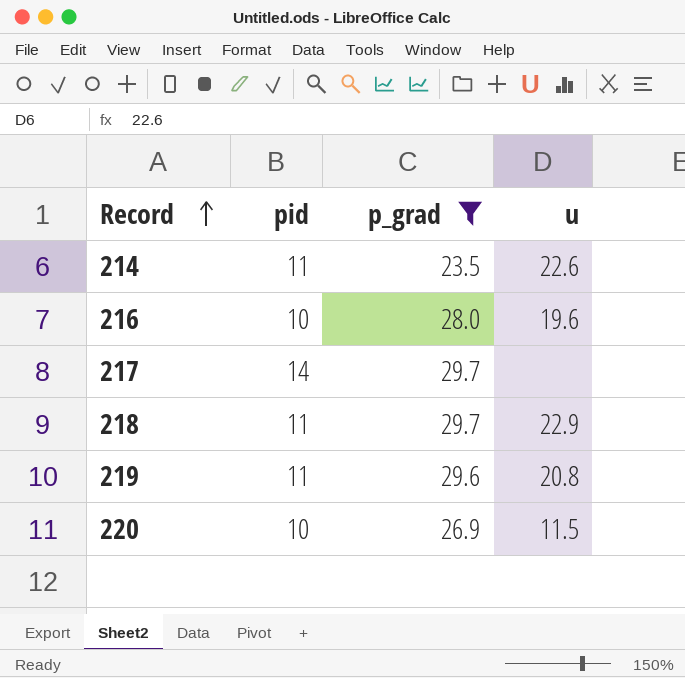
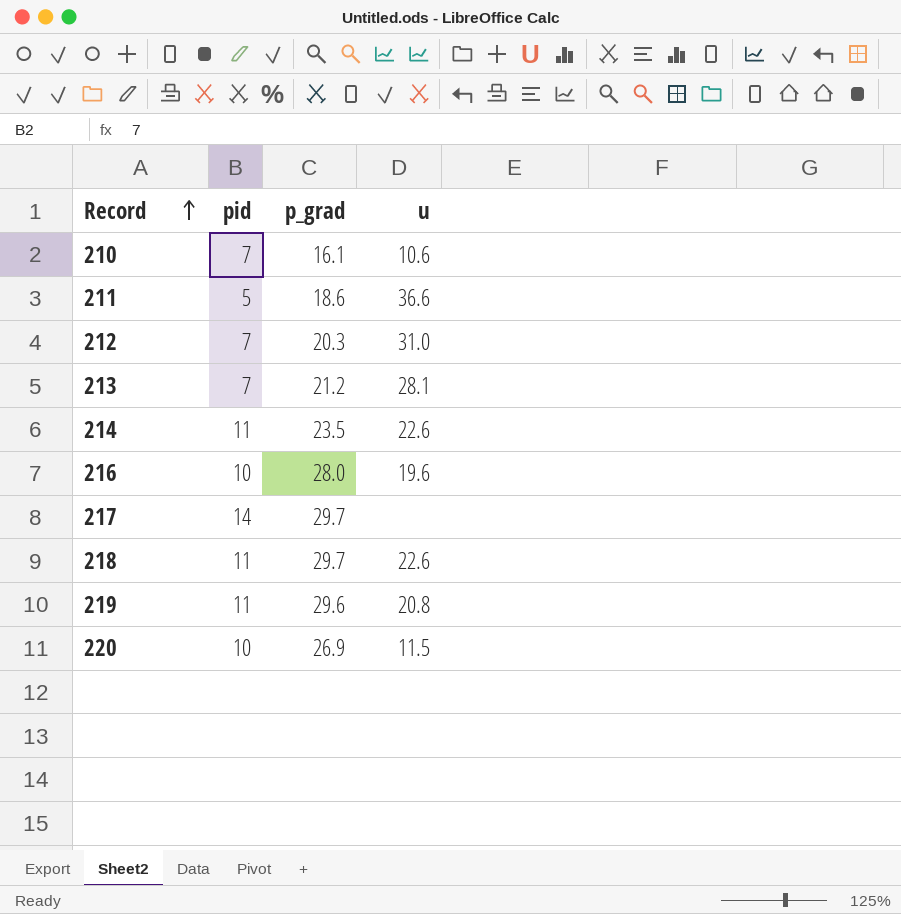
filter: p_grad >= 23.5 -> none
218 | u: 22.9 -> 22.6

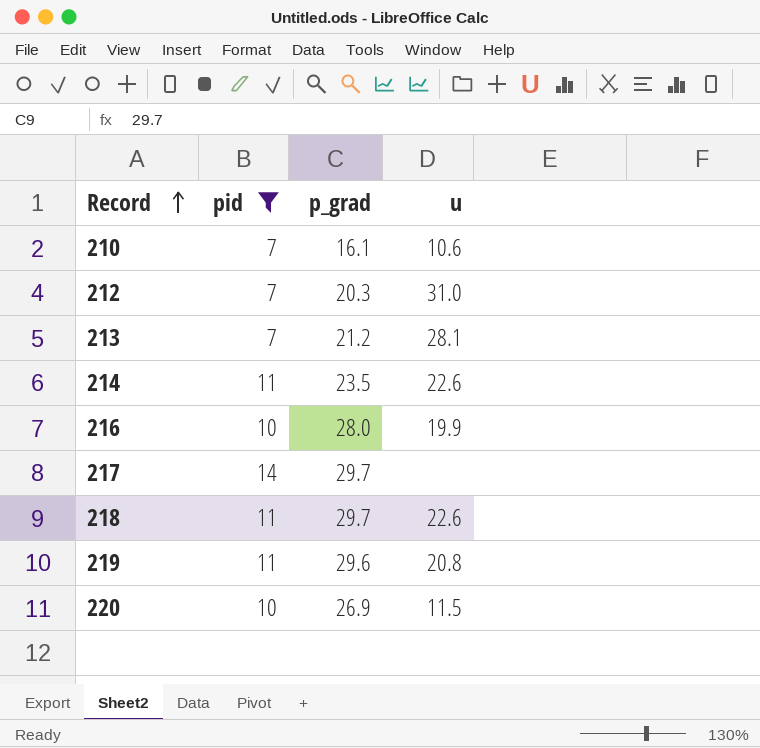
filter: none -> pid != 5
216 | u: 19.6 -> 19.9

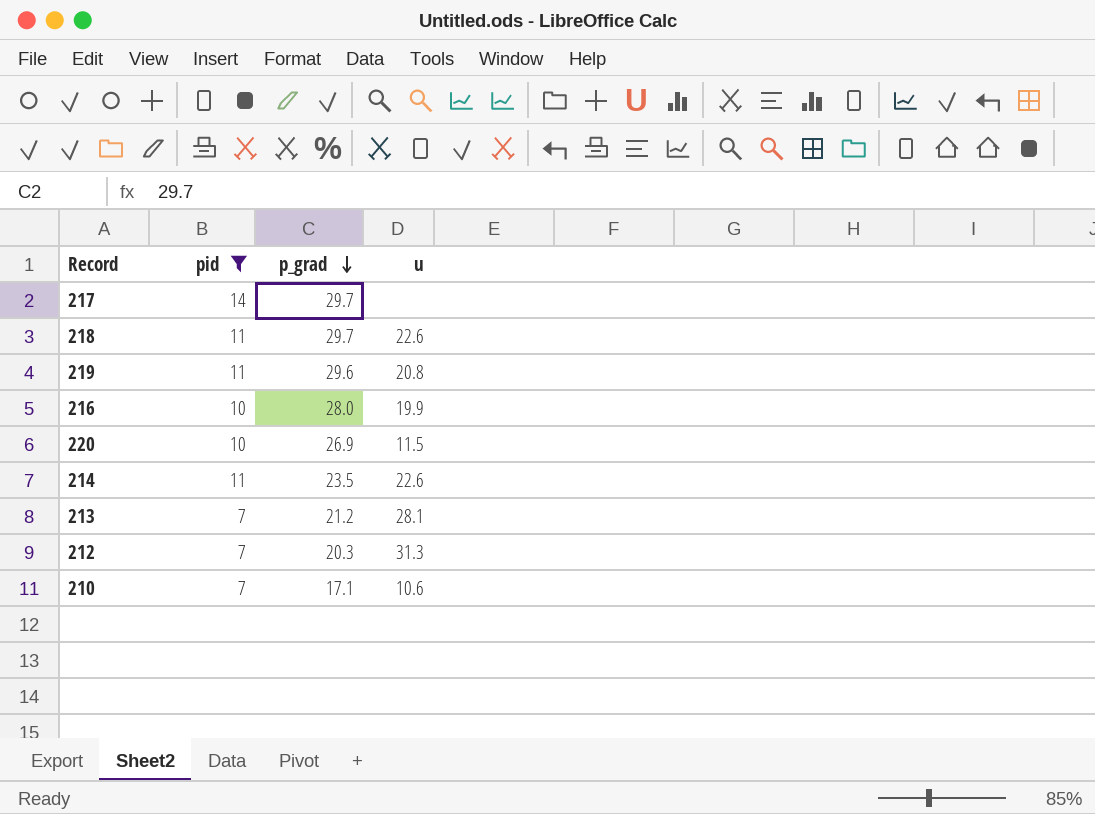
row order: Record ascending -> p_grad descending
212 | u: 31.0 -> 31.3
210 | p_grad: 16.1 -> 17.1

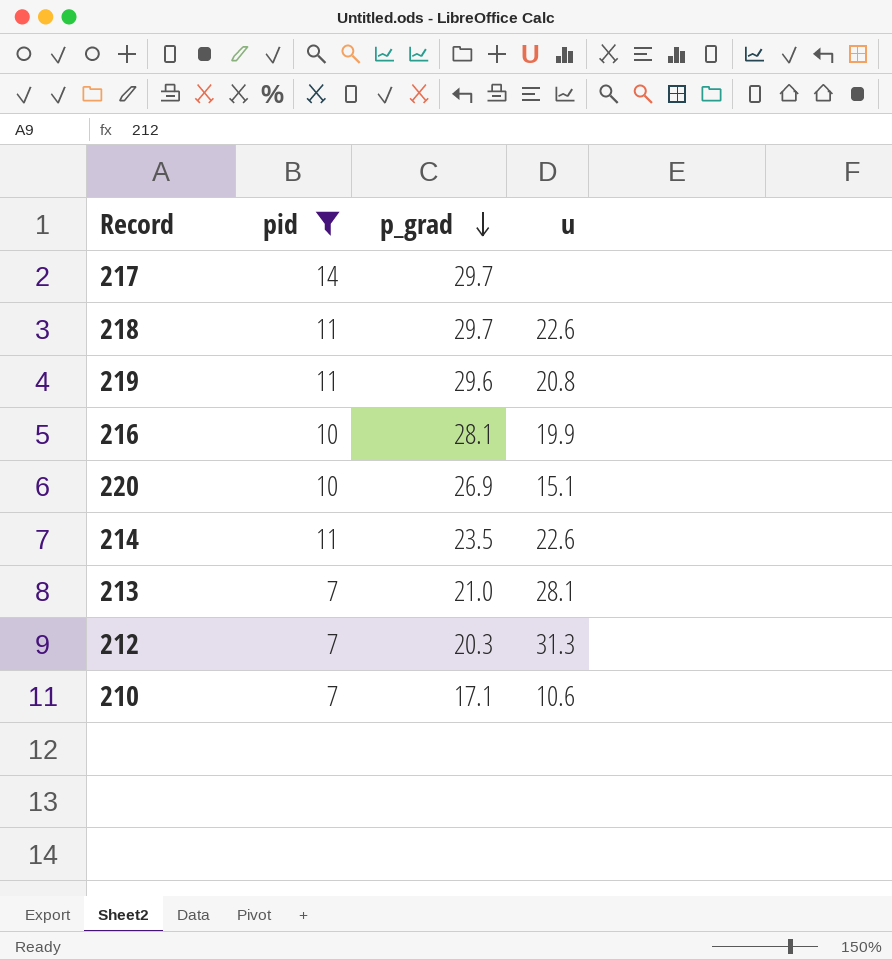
216 | p_grad: 28.0 -> 28.1
220 | u: 11.5 -> 15.1
213 | p_grad: 21.2 -> 21.0

